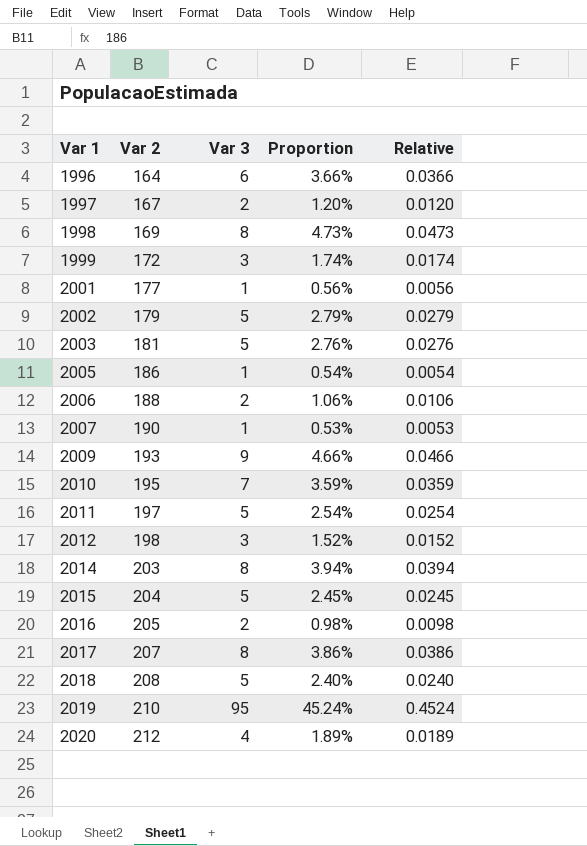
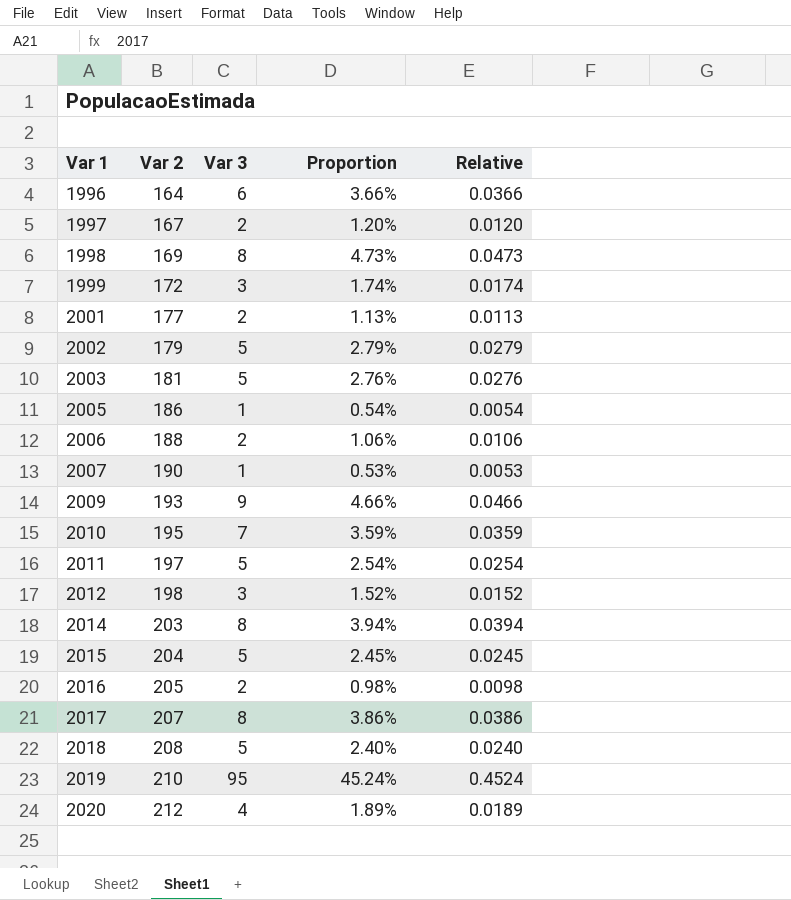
2001 | Var 3: 1 -> 2
2001 | Proportion: 0.56% -> 1.13%
2001 | Relative: 0.0056 -> 0.0113

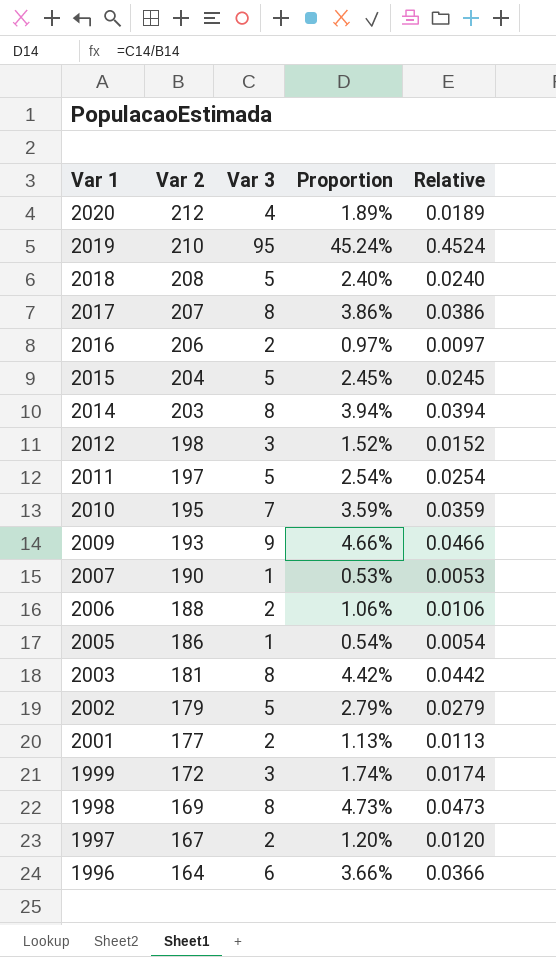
row order: Var 1 ascending -> Var 1 descending
2016 | Var 2: 205 -> 206
2016 | Proportion: 0.98% -> 0.97%
2016 | Relative: 0.0098 -> 0.0097
2003 | Var 3: 5 -> 8
2003 | Proportion: 2.76% -> 4.42%
2003 | Relative: 0.0276 -> 0.0442

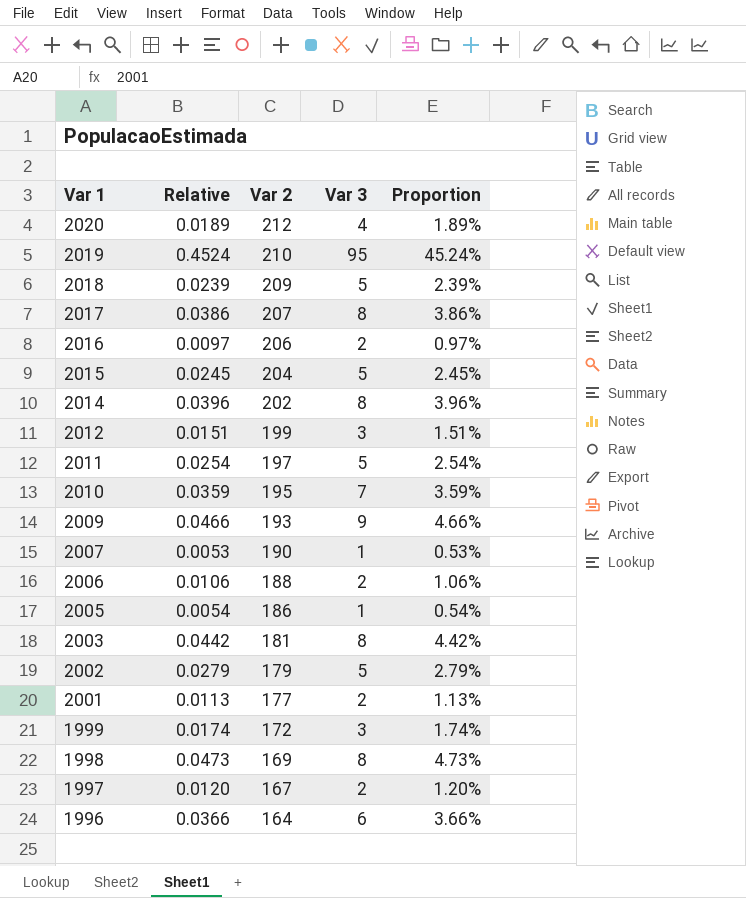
column Relative | position: 5 -> 2
2018 | Relative: 0.0240 -> 0.0239
2018 | Var 2: 208 -> 209
2018 | Proportion: 2.40% -> 2.39%
2014 | Relative: 0.0394 -> 0.0396
2014 | Var 2: 203 -> 202
2014 | Proportion: 3.94% -> 3.96%
2012 | Relative: 0.0152 -> 0.0151
2012 | Var 2: 198 -> 199
2012 | Proportion: 1.52% -> 1.51%

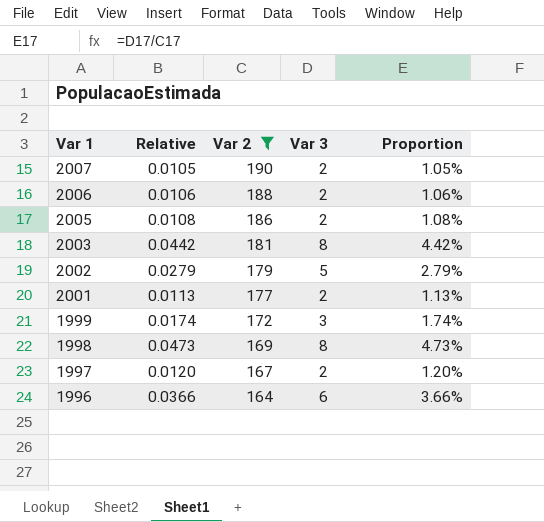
filter: none -> Var 2 <= 190
2007 | Relative: 0.0053 -> 0.0105
2007 | Var 3: 1 -> 2
2007 | Proportion: 0.53% -> 1.05%
2005 | Relative: 0.0054 -> 0.0108
2005 | Var 3: 1 -> 2
2005 | Proportion: 0.54% -> 1.08%

